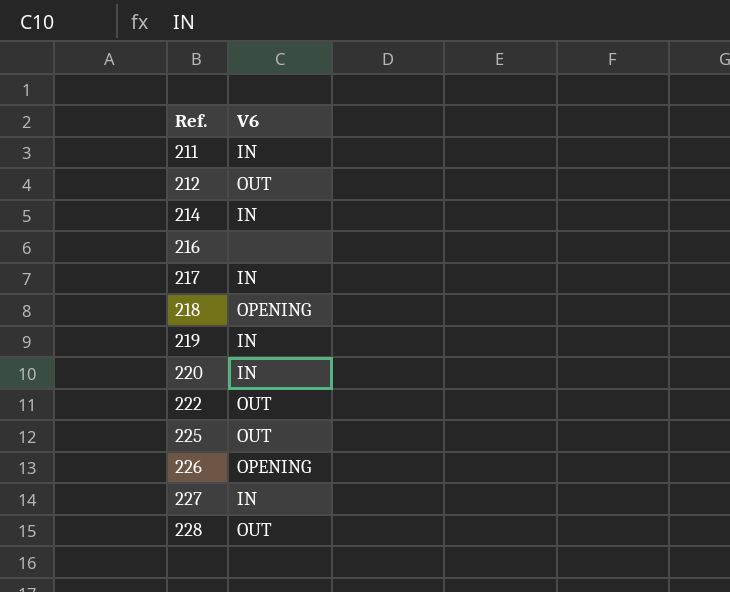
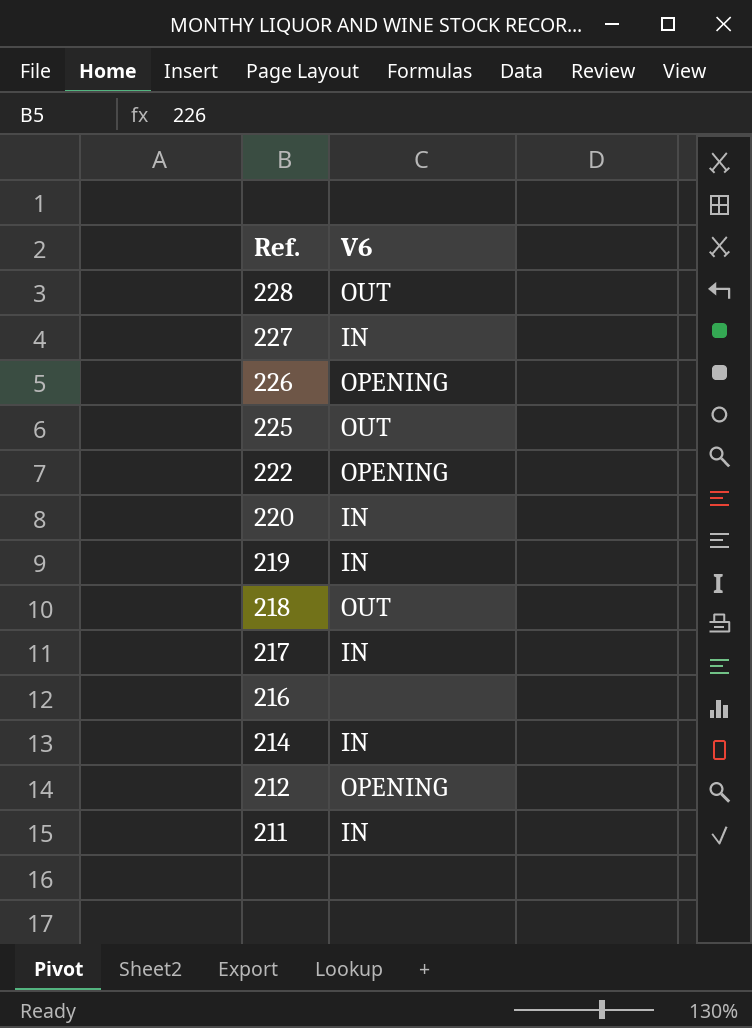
row order: Ref. ascending -> Ref. descending
222 | V6: OUT -> OPENING
218 | V6: OPENING -> OUT
212 | V6: OUT -> OPENING

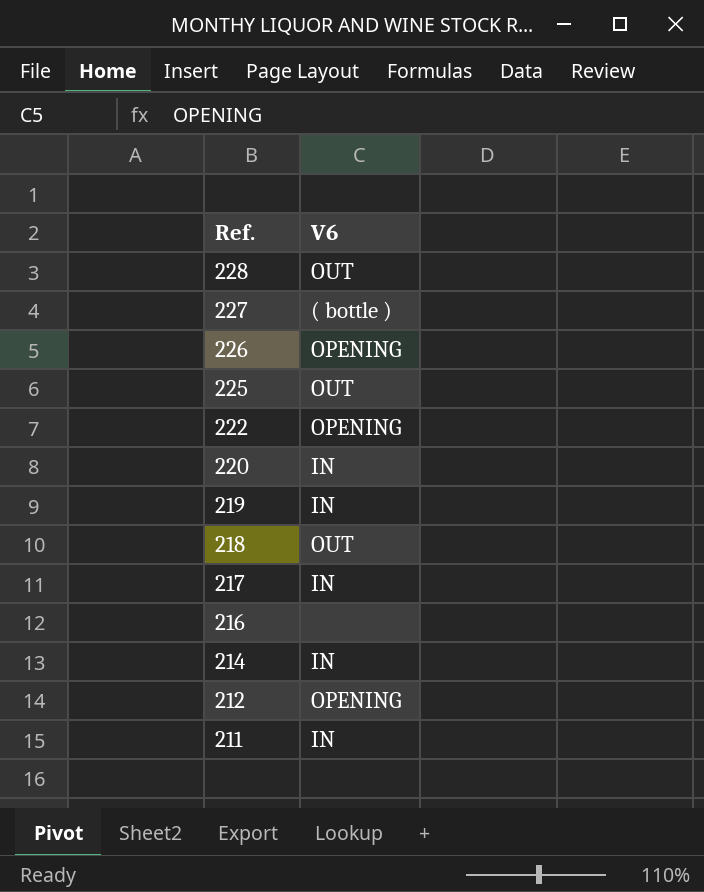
227 | V6: IN -> ( bottle )

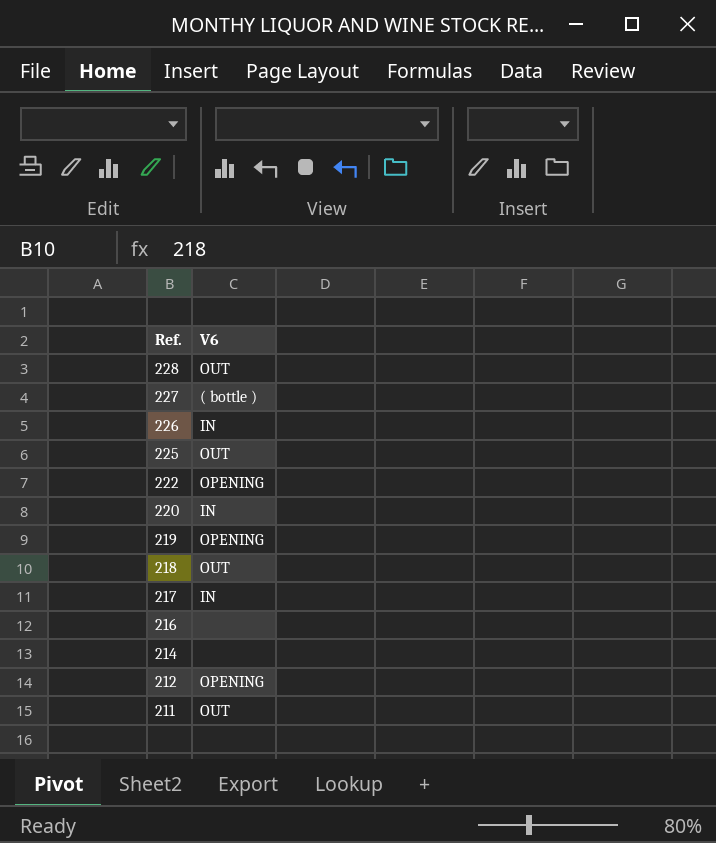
226 | V6: OPENING -> IN
219 | V6: IN -> OPENING
214 | V6: IN -> none
211 | V6: IN -> OUT

